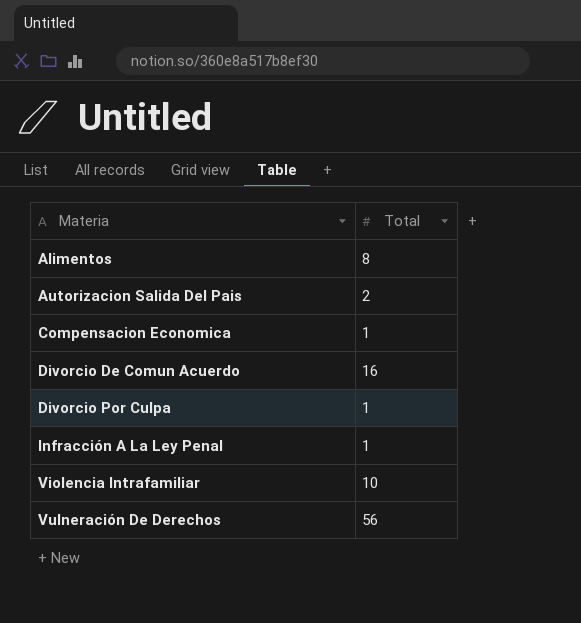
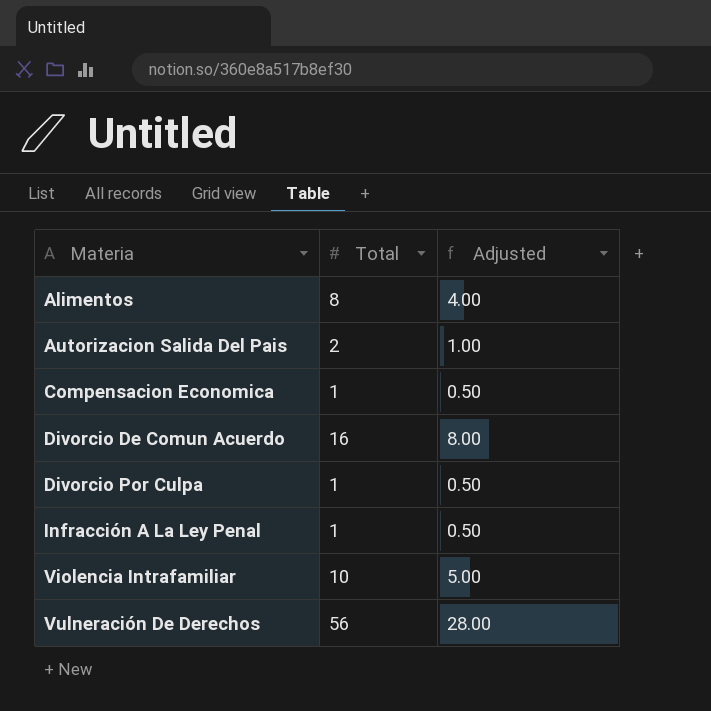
column Adjusted | formula: none -> [Total] * 0.5

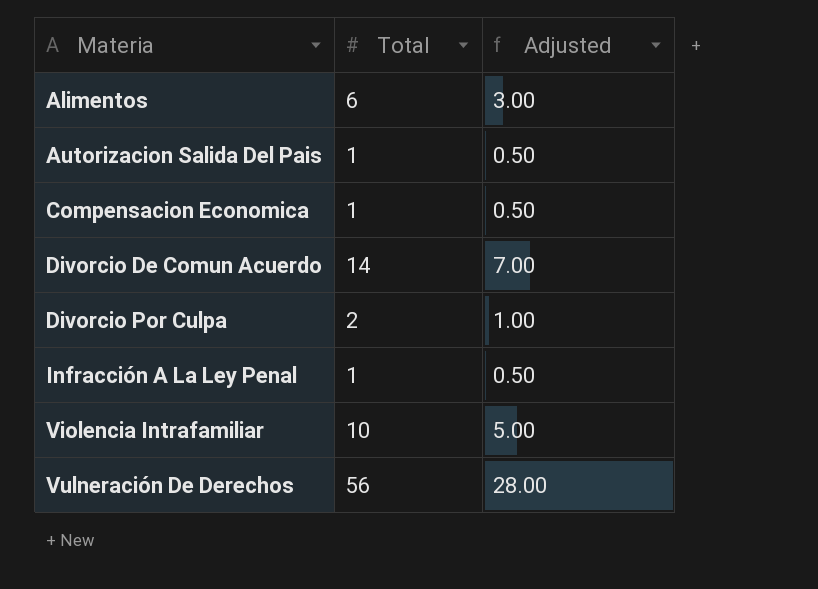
Alimentos | Total: 8 -> 6
Alimentos | Adjusted: 4.00 -> 3.00
Autorizacion Salida Del Pais | Total: 2 -> 1
Autorizacion Salida Del Pais | Adjusted: 1.00 -> 0.50
Divorcio De Comun Acuerdo | Total: 16 -> 14
Divorcio De Comun Acuerdo | Adjusted: 8.00 -> 7.00
Divorcio Por Culpa | Total: 1 -> 2
Divorcio Por Culpa | Adjusted: 0.50 -> 1.00

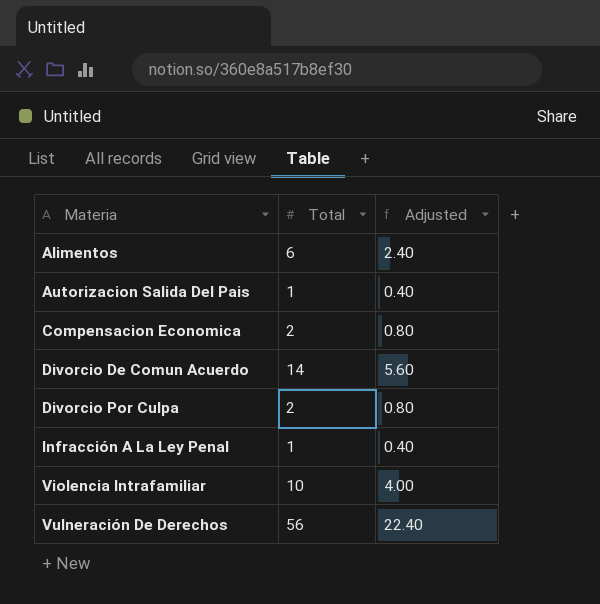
column Adjusted | formula: [Total] * 0.5 -> [Total] * 0.4
Compensacion Economica | Total: 1 -> 2

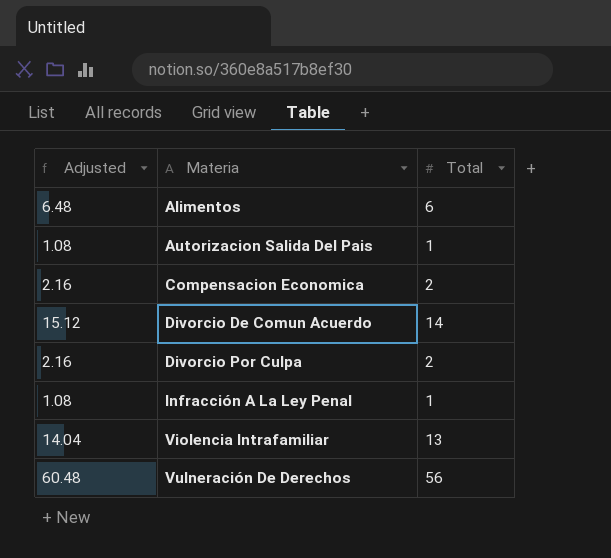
column Adjusted | formula: [Total] * 0.4 -> [Total] * 1.08
column Adjusted | position: 3 -> 1
Violencia Intrafamiliar | Total: 10 -> 13

